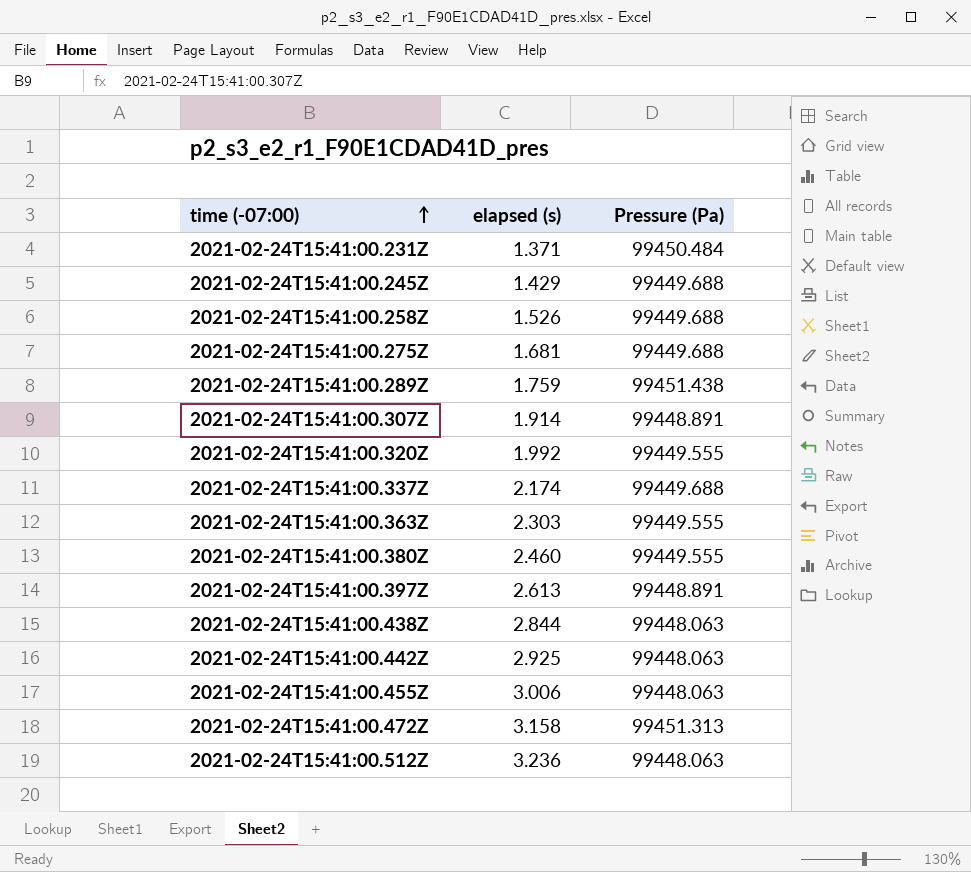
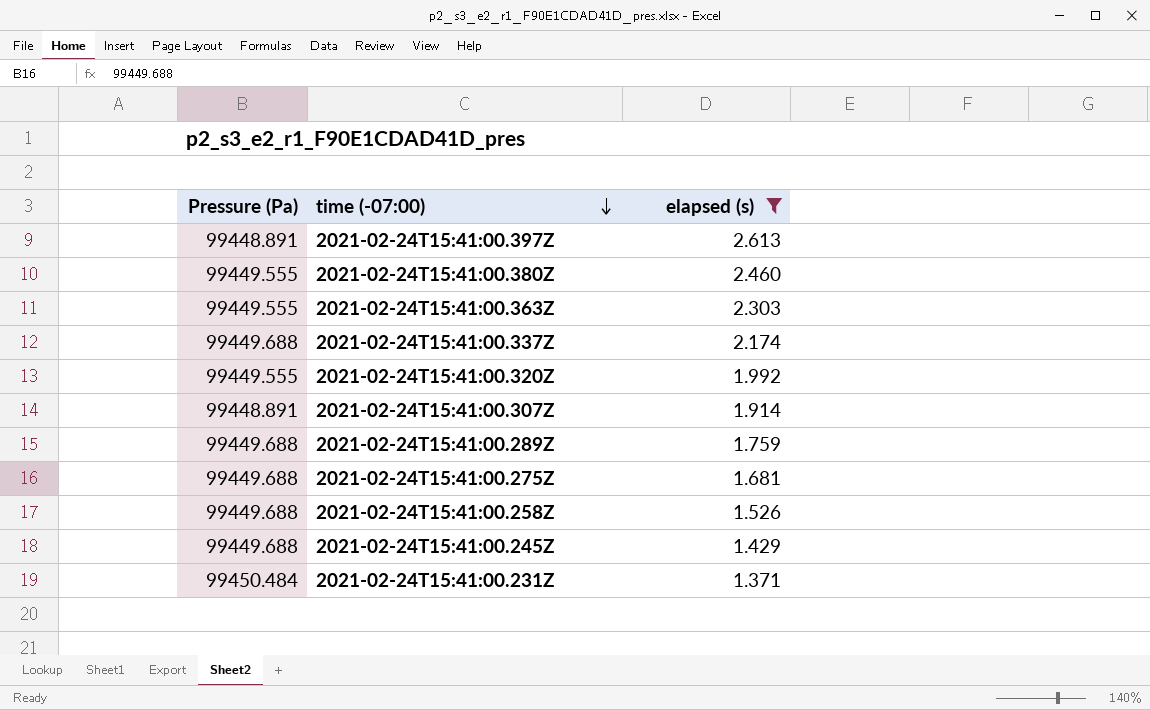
filter: none -> elapsed (s) <= 2.613
row order: time (-07:00) ascending -> time (-07:00) descending
column Pressure (Pa) | position: 3 -> 1
2021-02-24T15:41:00.289Z | Pressure (Pa): 99451.438 -> 99449.688

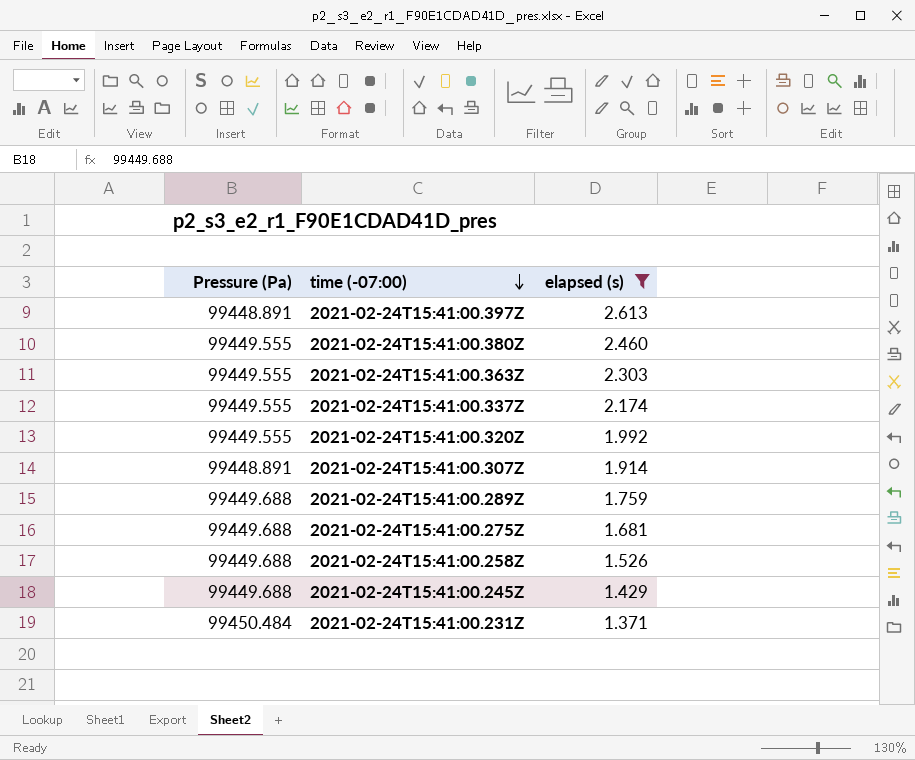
2021-02-24T15:41:00.337Z | Pressure (Pa): 99449.688 -> 99449.555

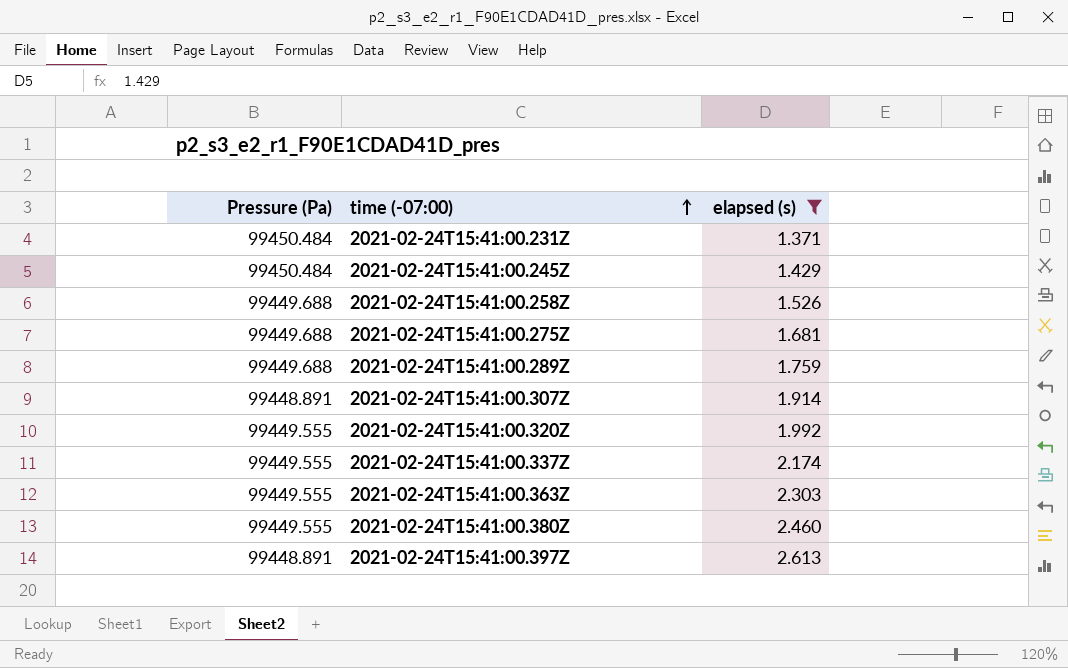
row order: time (-07:00) descending -> time (-07:00) ascending
2021-02-24T15:41:00.245Z | Pressure (Pa): 99449.688 -> 99450.484

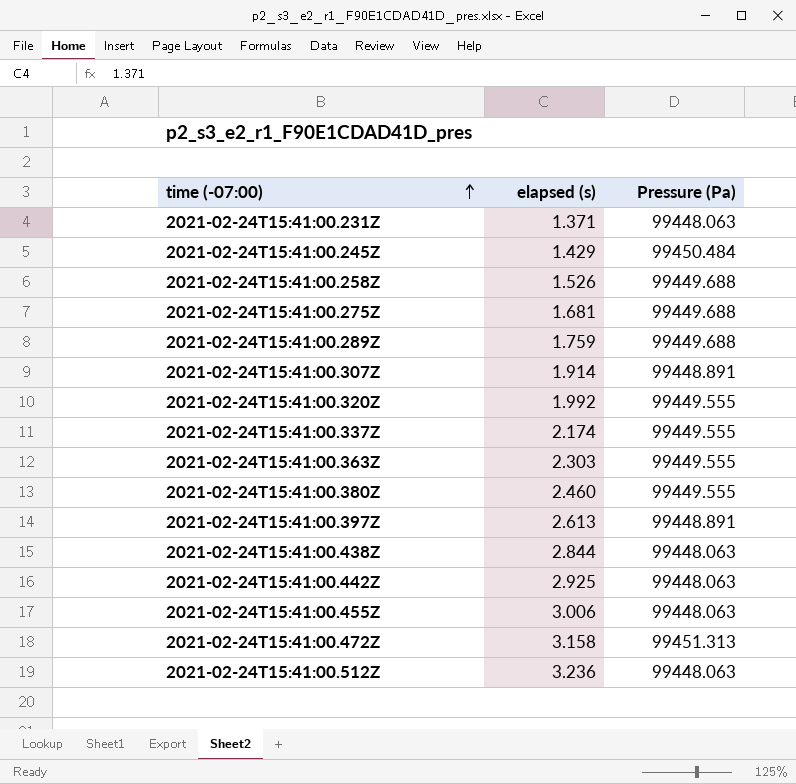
filter: elapsed (s) <= 2.613 -> none
column Pressure (Pa) | position: 1 -> 3
2021-02-24T15:41:00.231Z | Pressure (Pa): 99450.484 -> 99448.063

